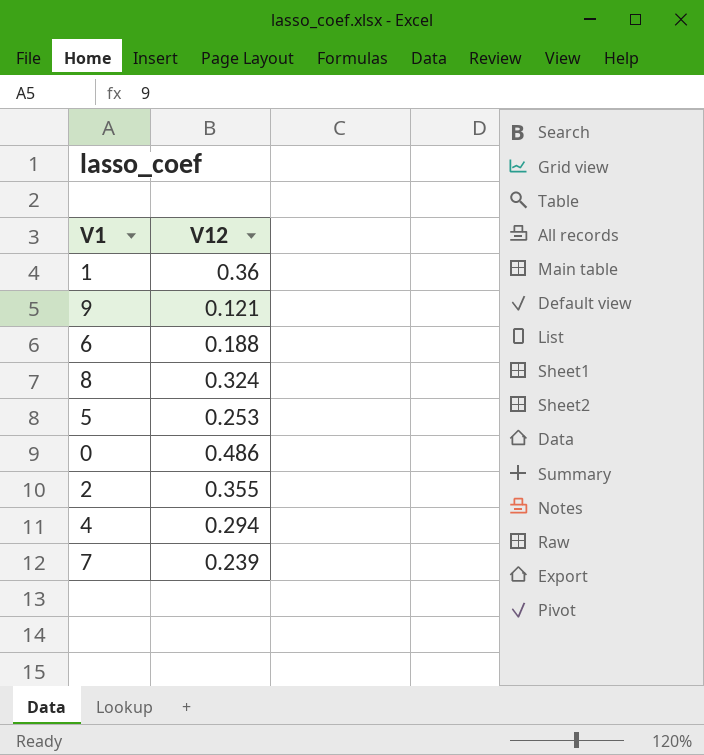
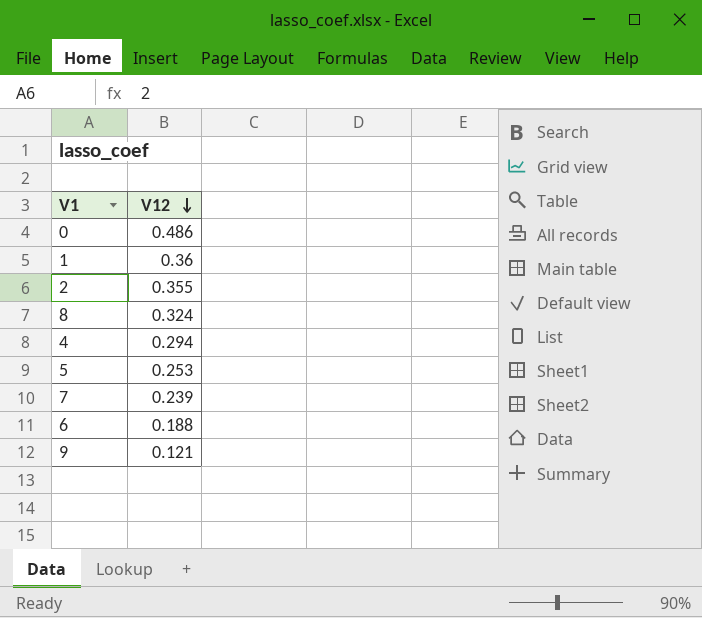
row order: none -> V12 descending

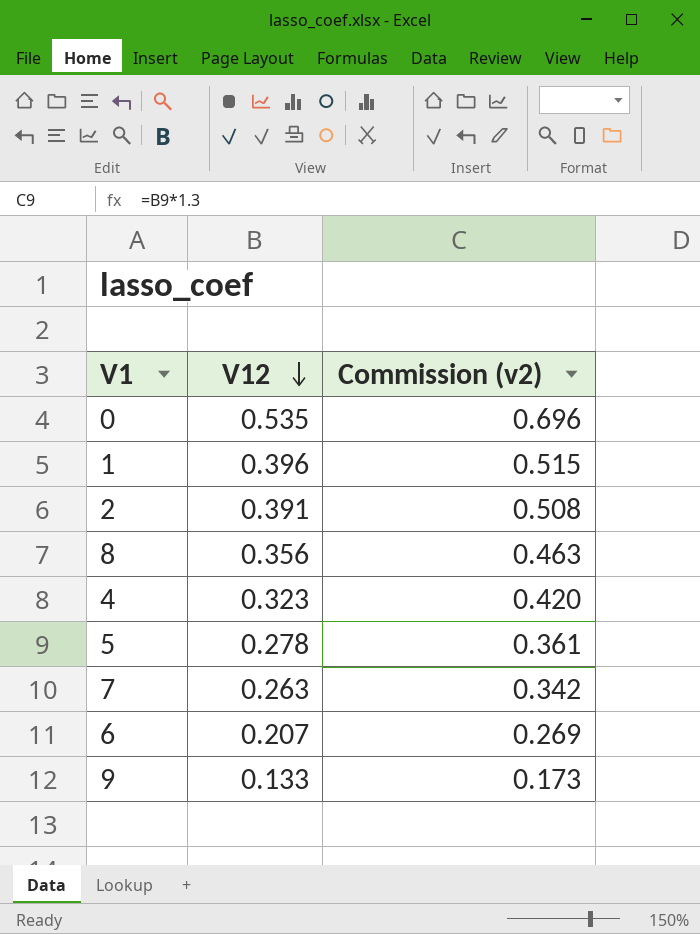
column Commission (v2) | formula: none -> [V12] * 1.3
0 | V12: 0.486 -> 0.535
1 | V12: 0.36 -> 0.396
2 | V12: 0.355 -> 0.391
8 | V12: 0.324 -> 0.356
4 | V12: 0.294 -> 0.323
5 | V12: 0.253 -> 0.278
7 | V12: 0.239 -> 0.263
6 | V12: 0.188 -> 0.207
9 | V12: 0.121 -> 0.133

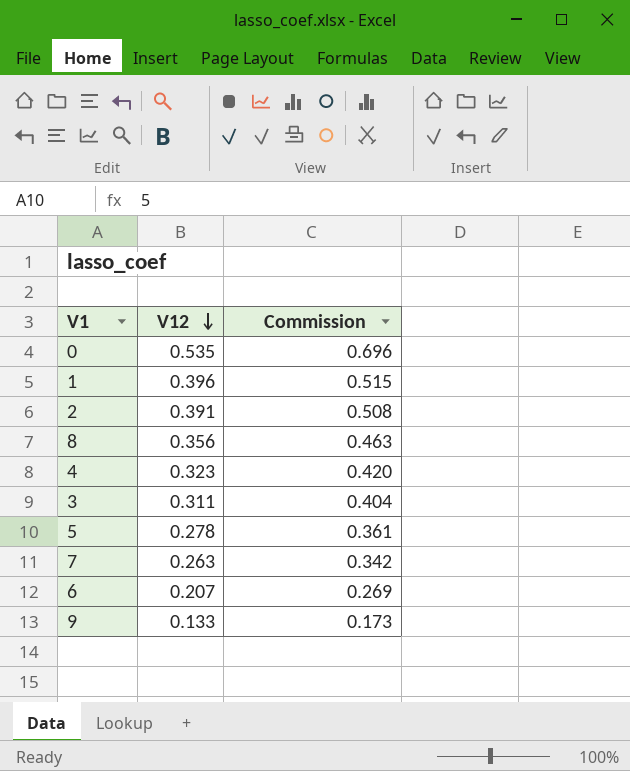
column name: Commission (v2) -> Commission
row 3: none -> 0.311 | 0.404

